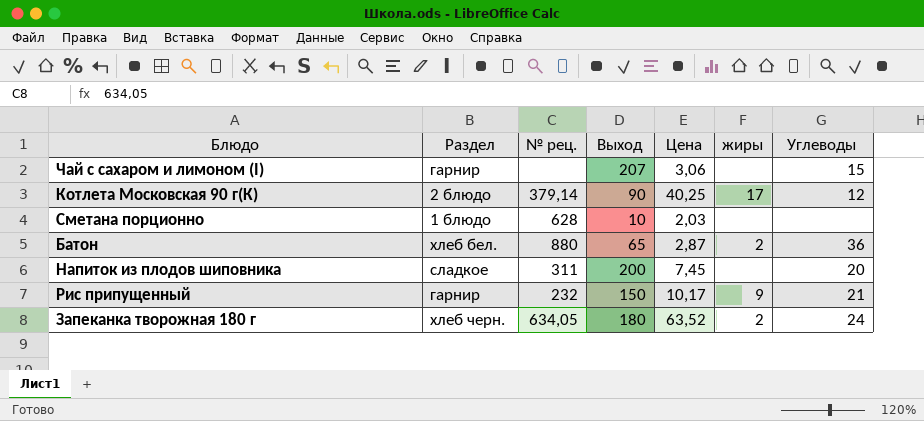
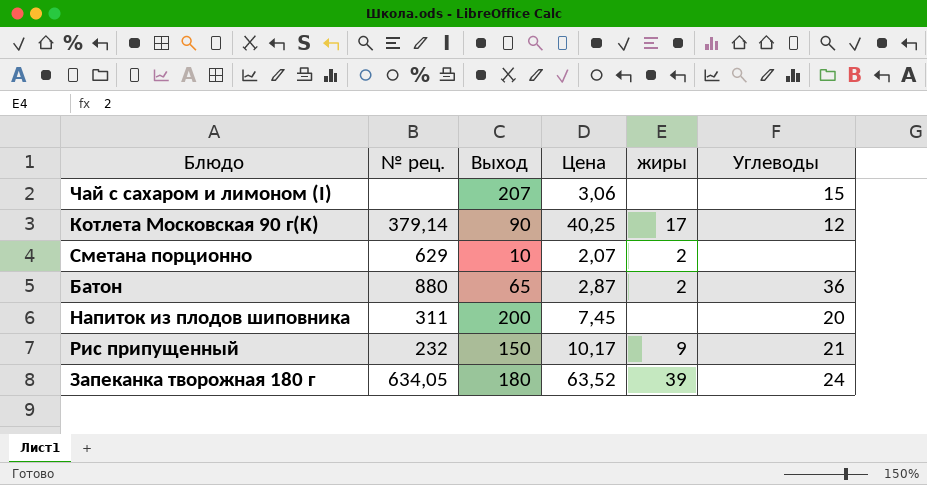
column Раздел | position: 2 -> none
Сметана порционно | № рец.: 628 -> 629
Сметана порционно | Цена: 2,03 -> 2,07
Сметана порционно | жиры: none -> 2
Запеканка творожная 180 г | жиры: 2 -> 39

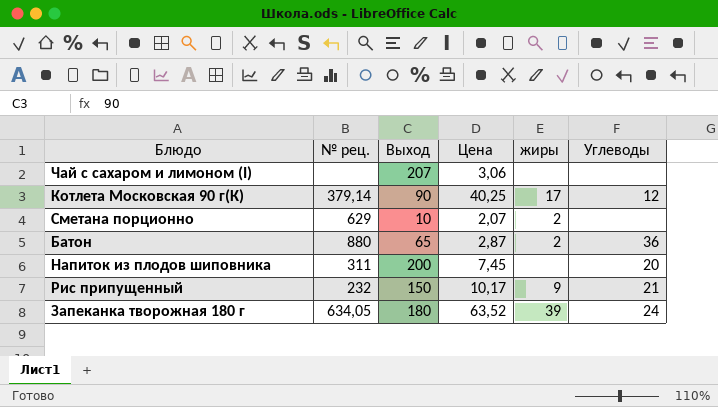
Чай с сахаром и лимоном (I) | Углеводы: 15 -> none

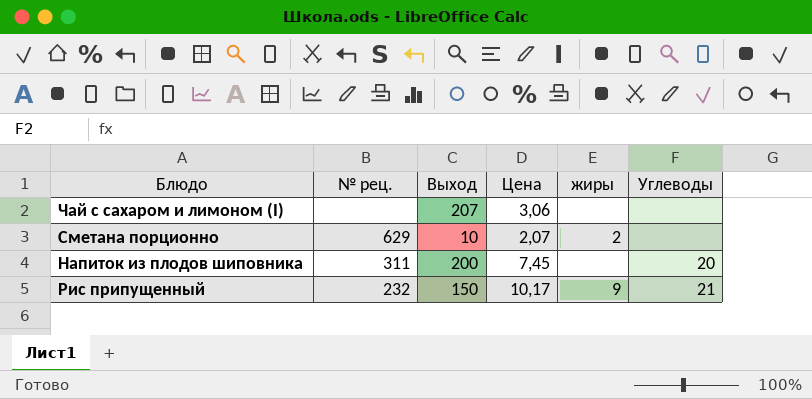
row Котлета Московская 90 г(К): 379,14 | 90 | 40,25 | 17 | 12 -> none
row Батон: 880 | 65 | 2,87 | 2 | 36 -> none
row Запеканка творожная 180 г: 634,05 | 180 | 63,52 | 39 | 24 -> none

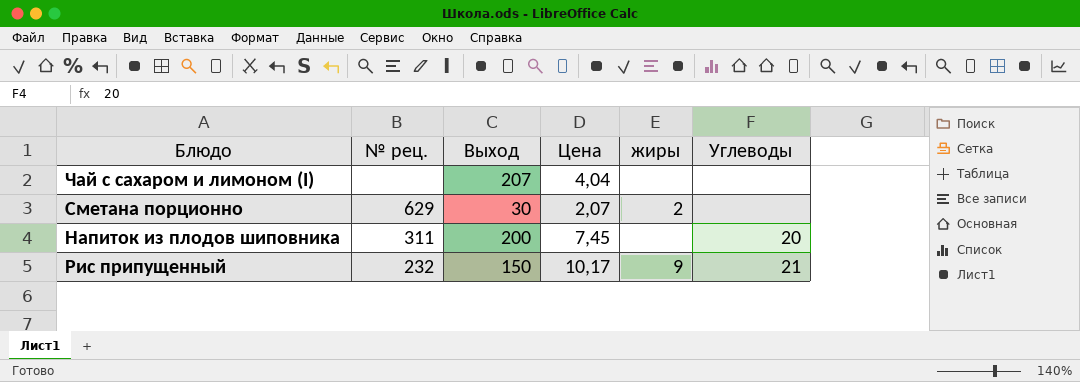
Чай с сахаром и лимоном (I) | Цена: 3,06 -> 4,04
Сметана порционно | Выход: 10 -> 30

